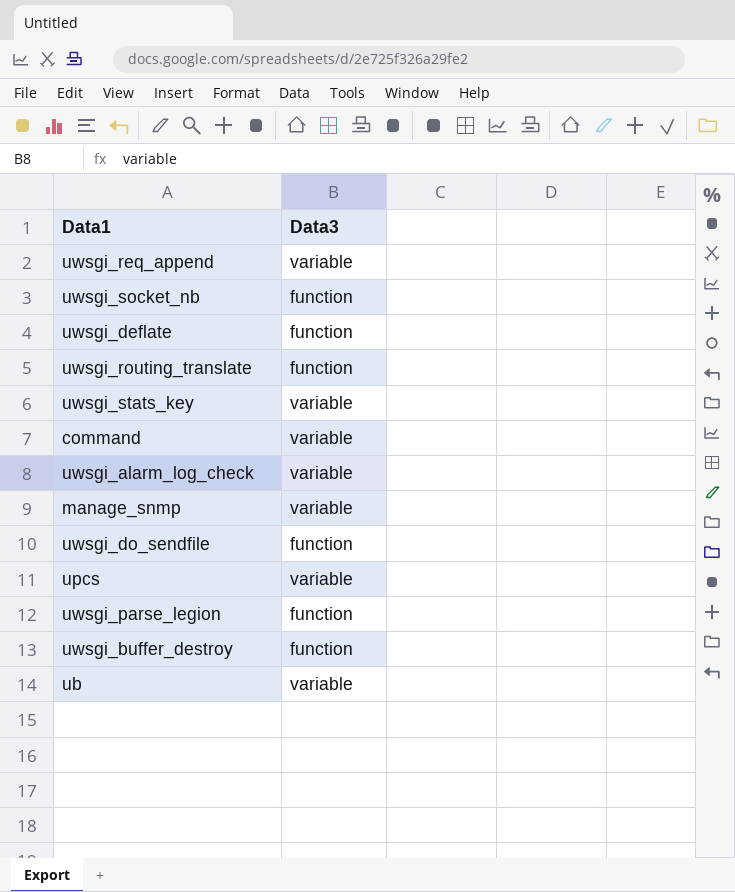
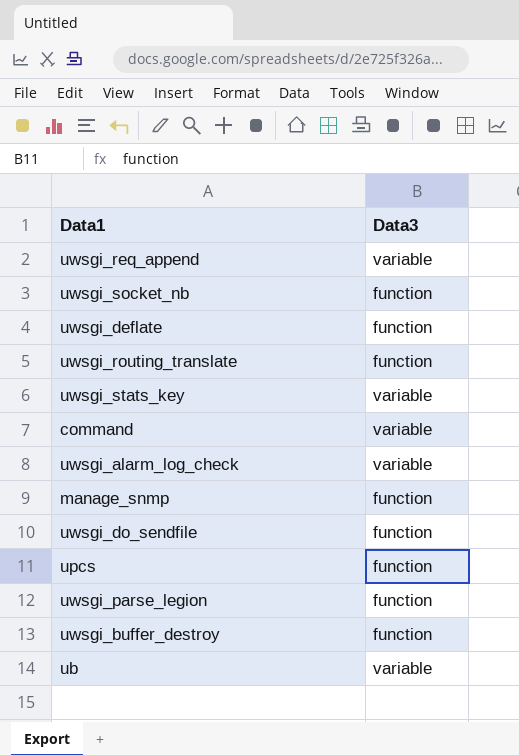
manage_snmp | Data3: variable -> function
upcs | Data3: variable -> function

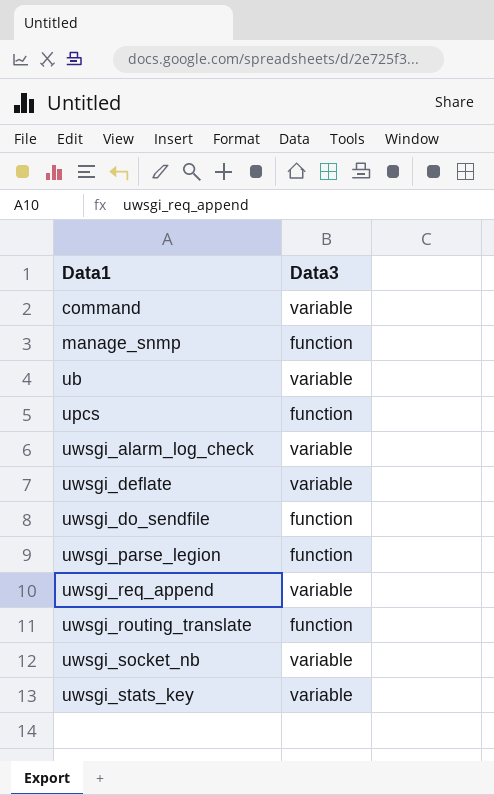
row order: none -> Data1 ascending
row uwsgi_buffer_destroy: function -> none
uwsgi_deflate | Data3: function -> variable
uwsgi_socket_nb | Data3: function -> variable

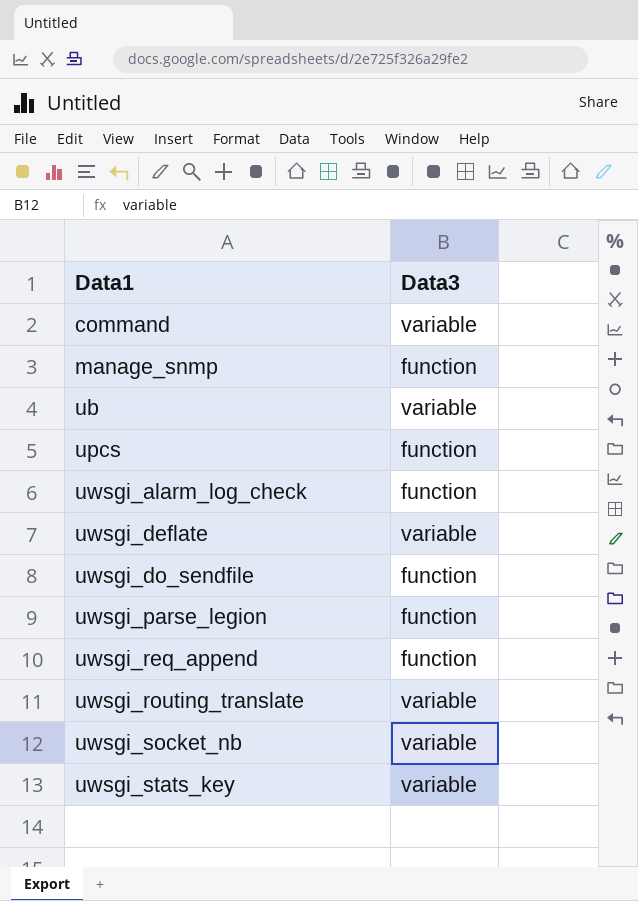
uwsgi_alarm_log_check | Data3: variable -> function
uwsgi_req_append | Data3: variable -> function
uwsgi_routing_translate | Data3: function -> variable

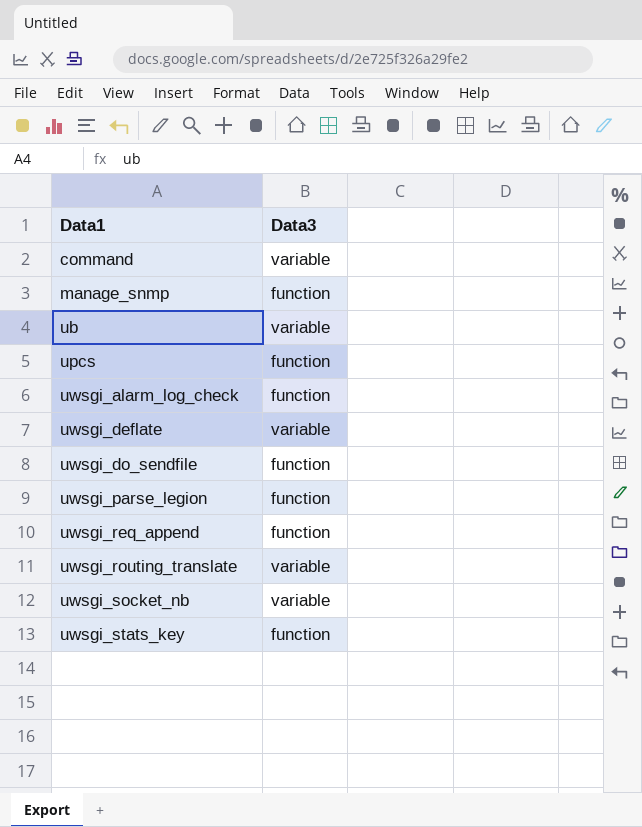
uwsgi_stats_key | Data3: variable -> function

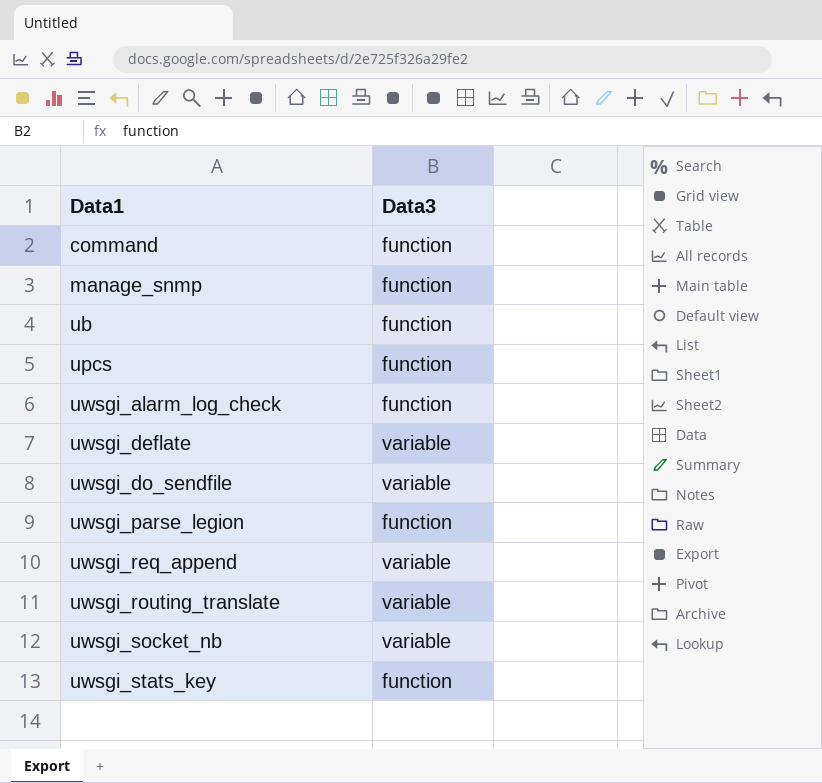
command | Data3: variable -> function
ub | Data3: variable -> function
uwsgi_do_sendfile | Data3: function -> variable
uwsgi_req_append | Data3: function -> variable

